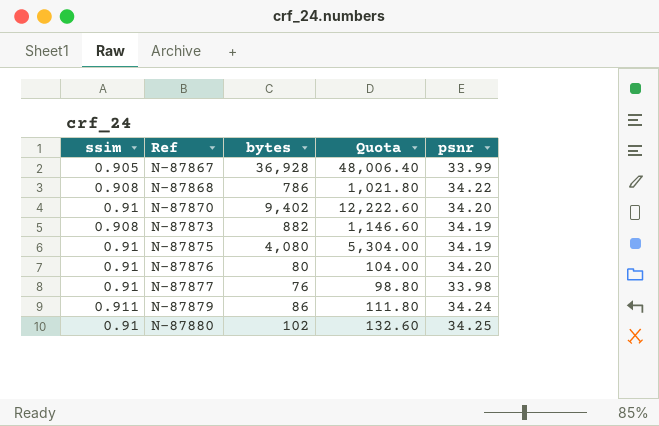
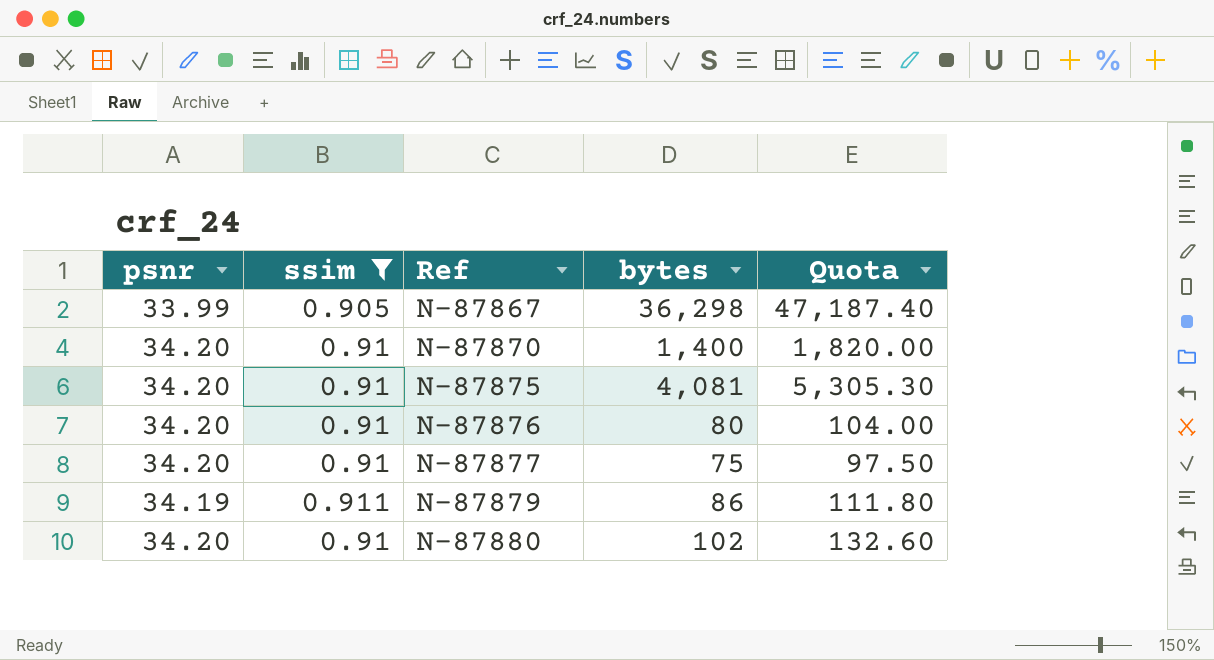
filter: none -> ssim != 0.908
column psnr | position: 5 -> 1
N-87867 | bytes: 36,928 -> 36,298
N-87867 | Quota: 48,006.40 -> 47,187.40
N-87870 | bytes: 9,402 -> 1,400
N-87870 | Quota: 12,222.60 -> 1,820.00
N-87875 | psnr: 34.19 -> 34.20
N-87875 | bytes: 4,080 -> 4,081
N-87875 | Quota: 5,304.00 -> 5,305.30
N-87877 | psnr: 33.98 -> 34.20
N-87877 | bytes: 76 -> 75
N-87877 | Quota: 98.80 -> 97.50
N-87879 | psnr: 34.24 -> 34.19
N-87880 | psnr: 34.25 -> 34.20

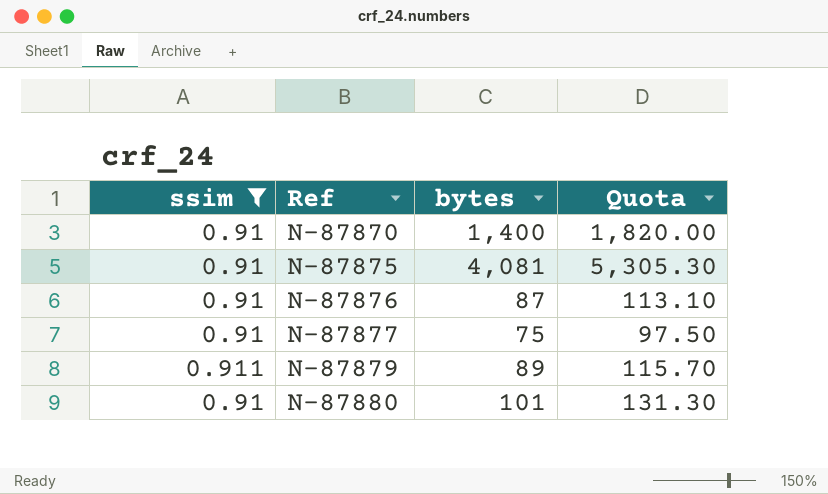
column psnr | position: 1 -> none
row N-87867: 33.99 | 0.905 | 36,298 | 47,187.40 -> none
N-87876 | bytes: 80 -> 87
N-87876 | Quota: 104.00 -> 113.10
N-87879 | bytes: 86 -> 89
N-87879 | Quota: 111.80 -> 115.70
N-87880 | bytes: 102 -> 101
N-87880 | Quota: 132.60 -> 131.30

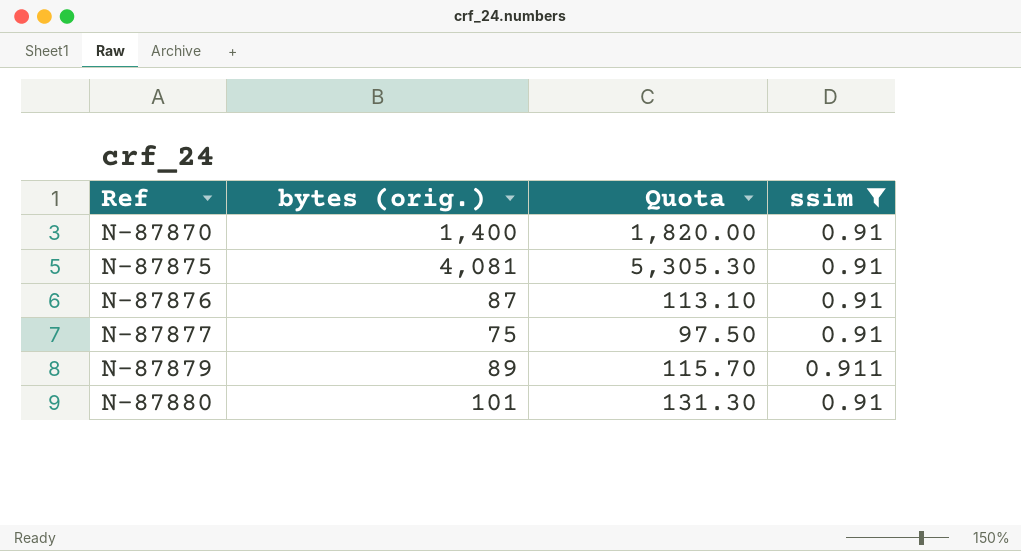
column name: bytes -> bytes (orig.)
column ssim | position: 1 -> 4

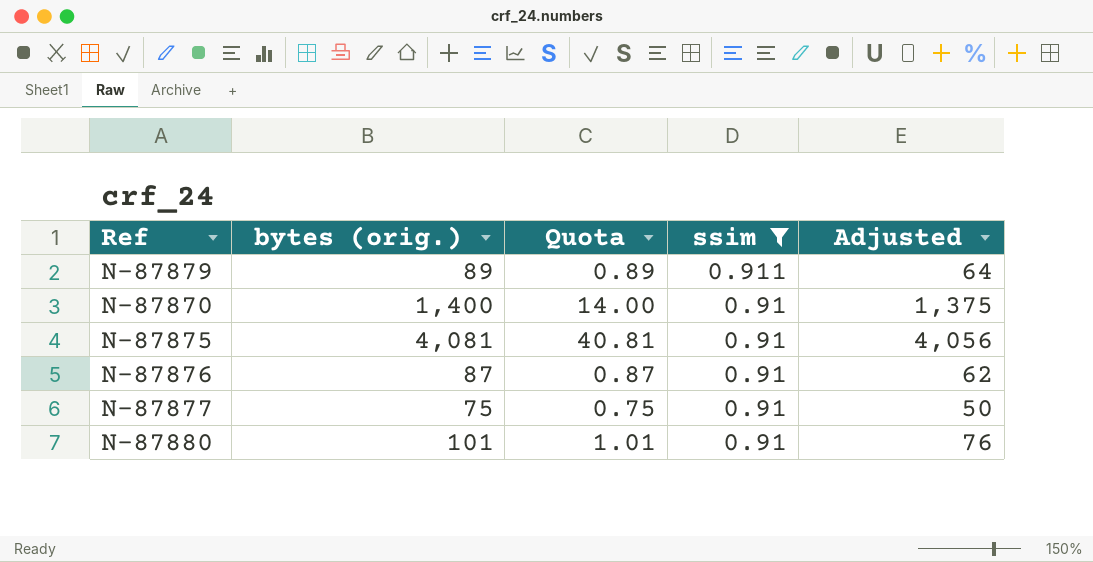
row order: Ref ascending -> ssim descending
column Quota | formula: [bytes (orig.)] * 1.3 -> [bytes (orig.)] * 0.01
column Adjusted | formula: none -> [bytes (orig.)] - 25

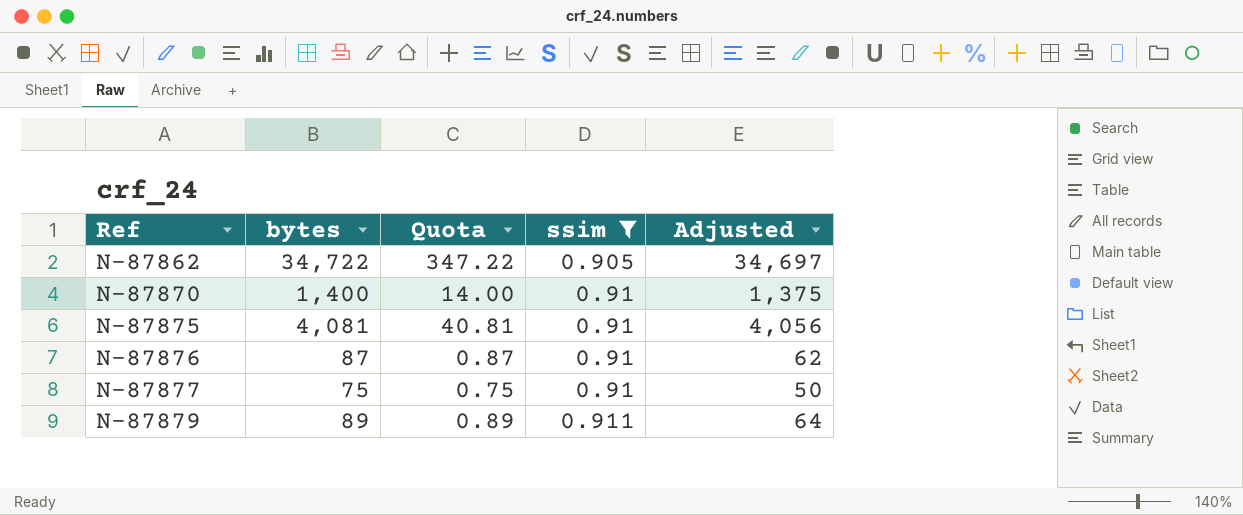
row order: ssim descending -> Ref ascending
column name: bytes (orig.) -> bytes
row N-87880: 101 | 1.01 | 0.91 | 76 -> none
row N-87862: none -> 34,722 | 347.22 | 0.905 | 34,697

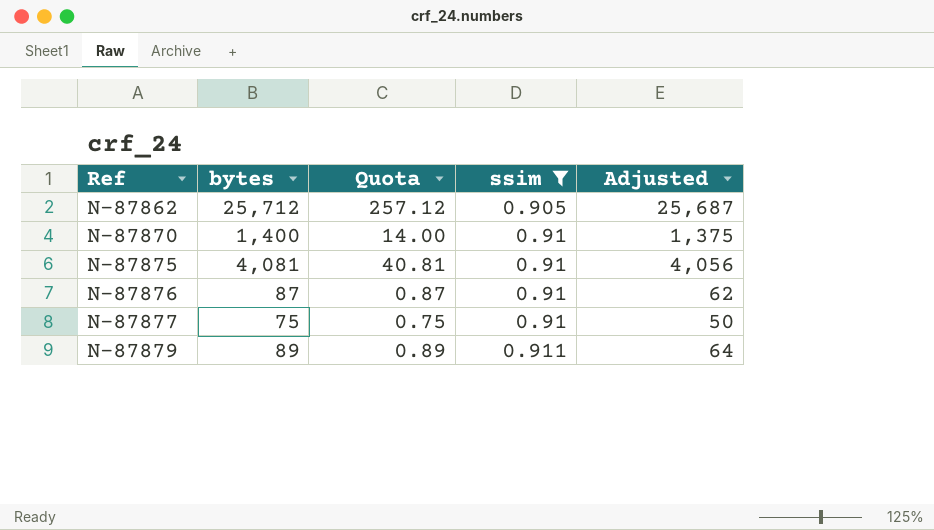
N-87862 | bytes: 34,722 -> 25,712
N-87862 | Quota: 347.22 -> 257.12
N-87862 | Adjusted: 34,697 -> 25,687

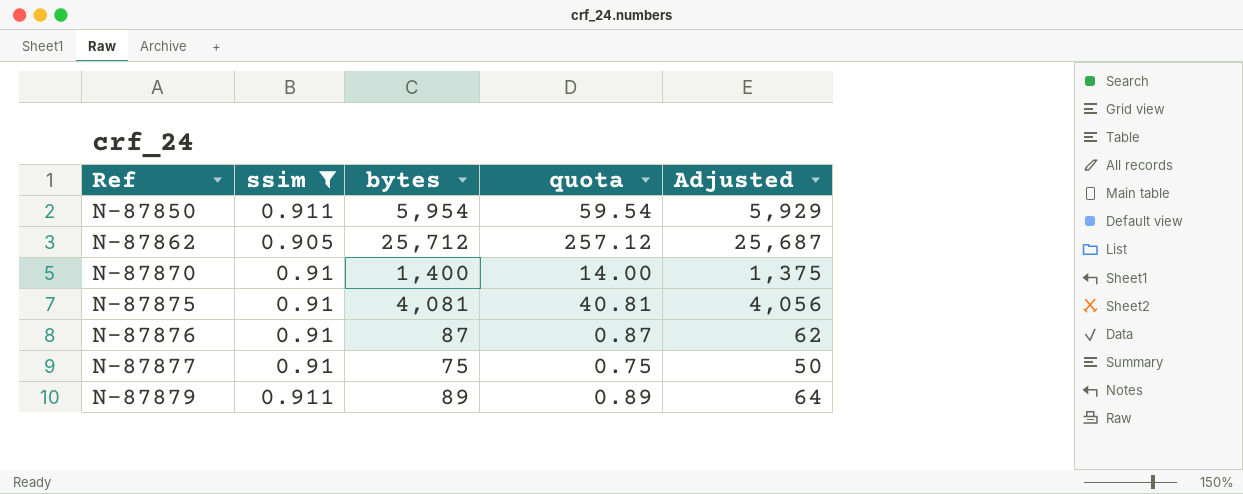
column ssim | position: 4 -> 2
column name: Quota -> quota
row N-87850: none -> 0.911 | 5,954 | 59.54 | 5,929

